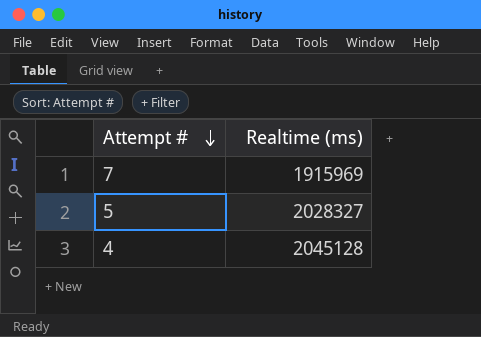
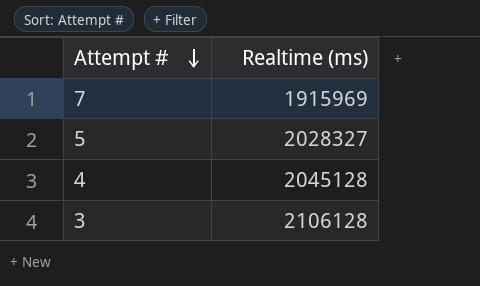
row 3: none -> 2106128

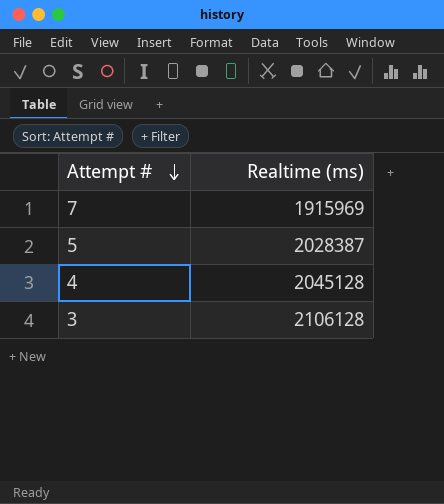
5 | Realtime (ms): 2028327 -> 2028387

